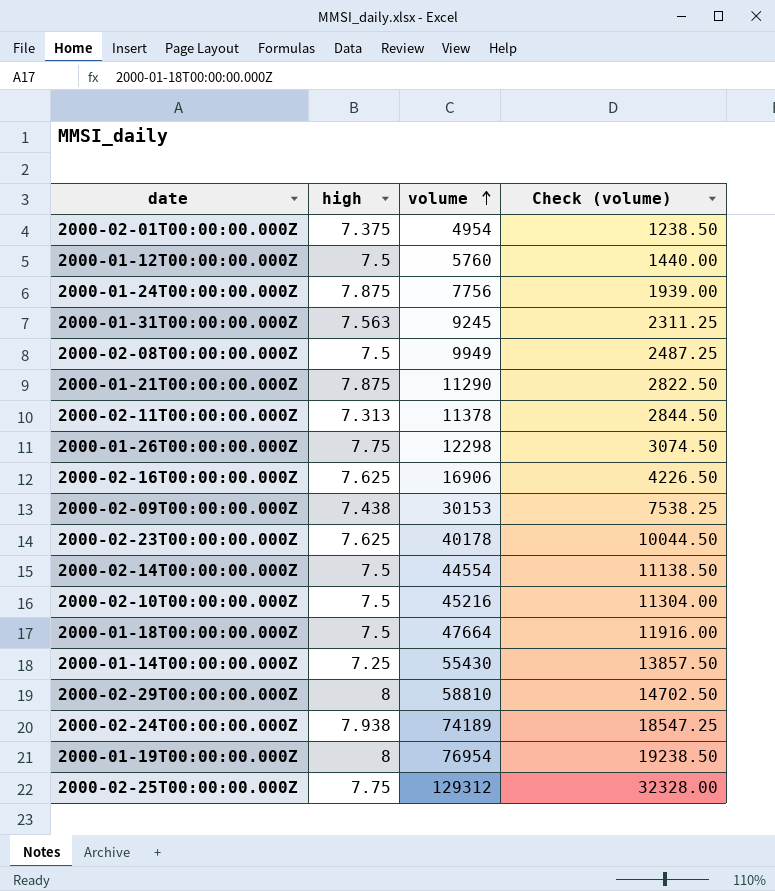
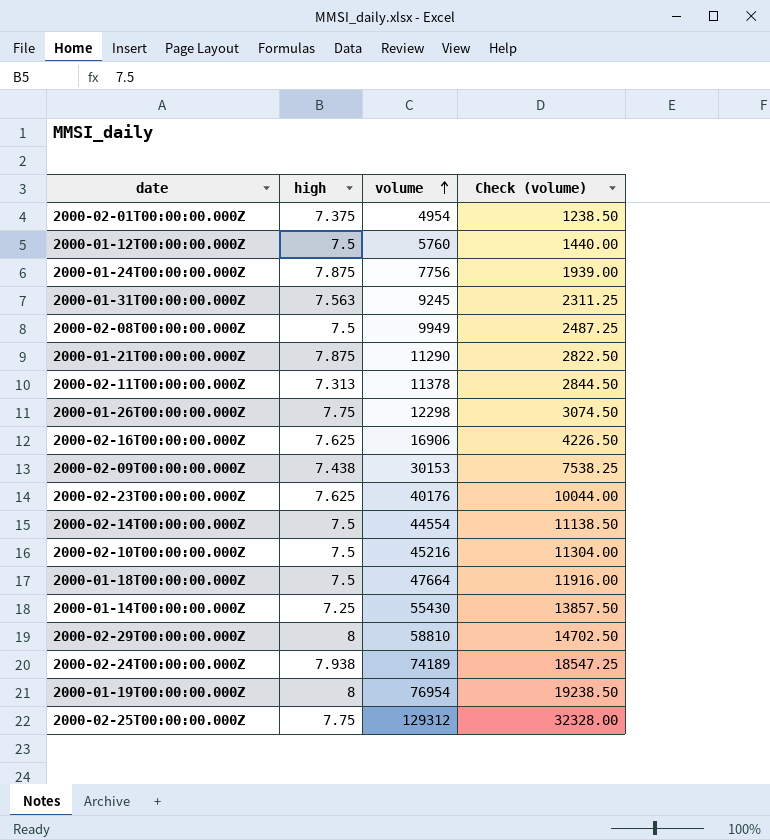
2000-02-23T00:00:00.000Z | volume: 40178 -> 40176
2000-02-23T00:00:00.000Z | Check (volume): 10044.50 -> 10044.00

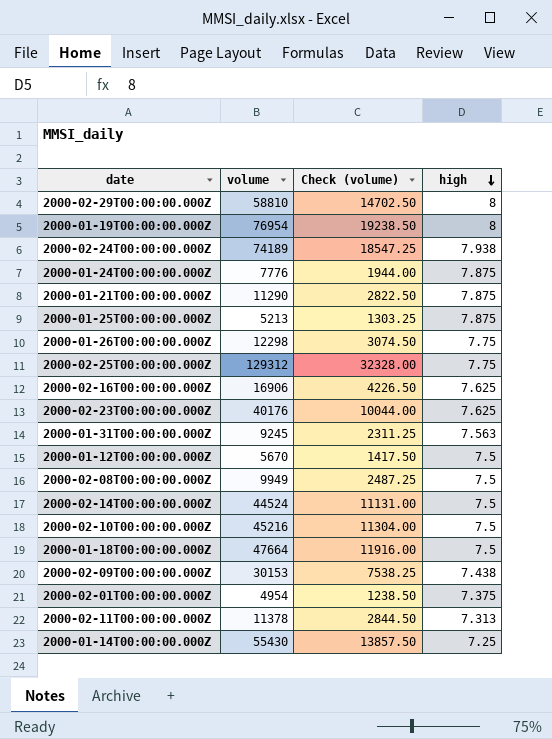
row order: volume ascending -> high descending
column high | position: 2 -> 4
2000-01-24T00:00:00.000Z | volume: 7756 -> 7776
2000-01-24T00:00:00.000Z | Check (volume): 1939.00 -> 1944.00
row 2000-01-25T00:00:00.000Z: none -> 5213 | 1303.25 | 7.875
2000-01-12T00:00:00.000Z | volume: 5760 -> 5670
2000-01-12T00:00:00.000Z | Check (volume): 1440.00 -> 1417.50
2000-02-14T00:00:00.000Z | volume: 44554 -> 44524
2000-02-14T00:00:00.000Z | Check (volume): 11138.50 -> 11131.00

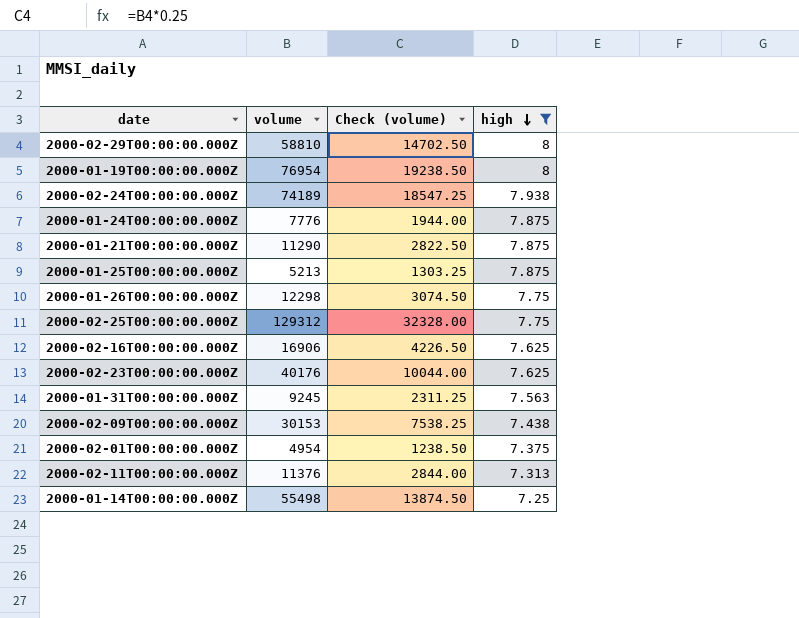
filter: none -> high != 7.5
2000-02-11T00:00:00.000Z | volume: 11378 -> 11376
2000-02-11T00:00:00.000Z | Check (volume): 2844.50 -> 2844.00
2000-01-14T00:00:00.000Z | volume: 55430 -> 55498
2000-01-14T00:00:00.000Z | Check (volume): 13857.50 -> 13874.50

